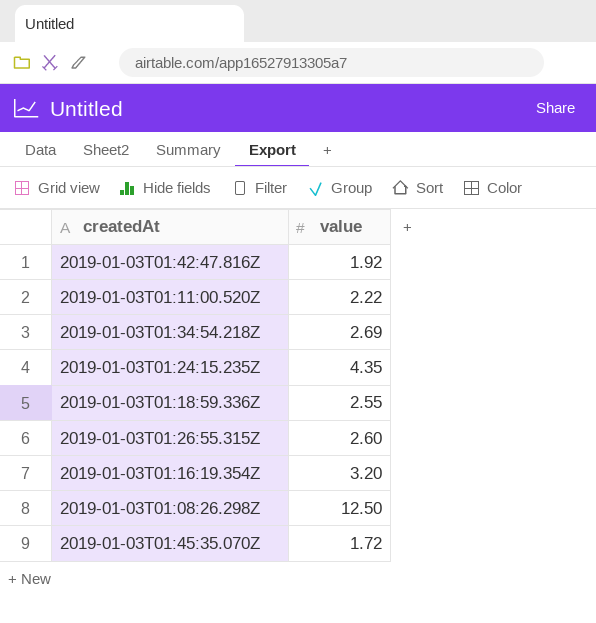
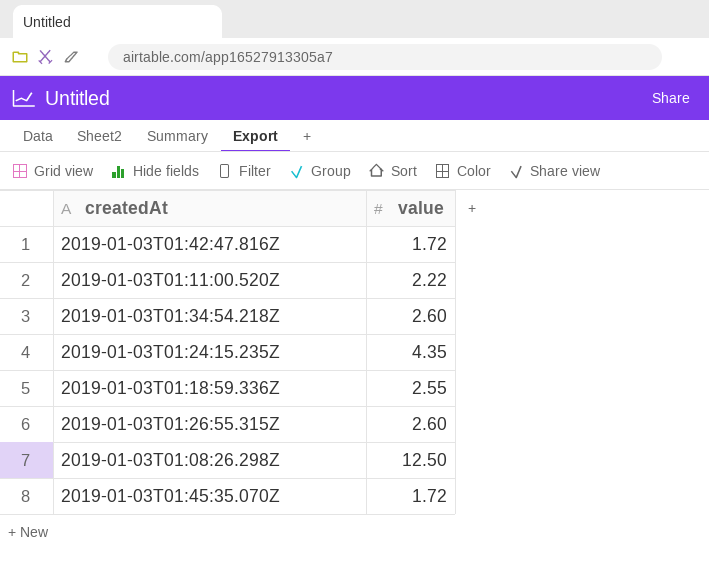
row 2019-01-03T01:16:19.354Z: 3.20 -> none
2019-01-03T01:42:47.816Z | value: 1.92 -> 1.72
2019-01-03T01:34:54.218Z | value: 2.69 -> 2.60

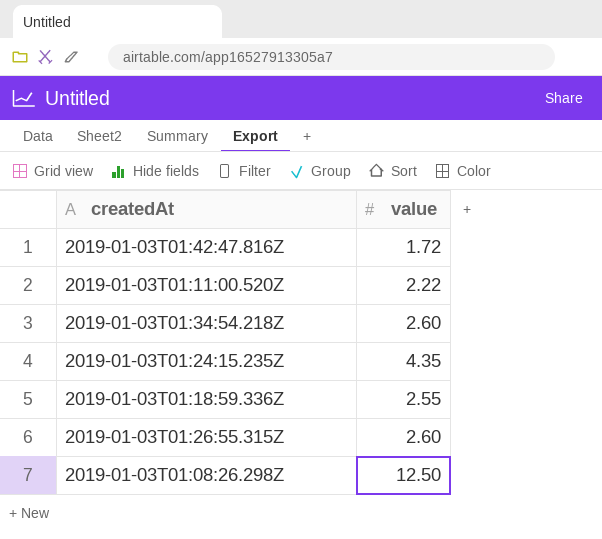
row 2019-01-03T01:45:35.070Z: 1.72 -> none

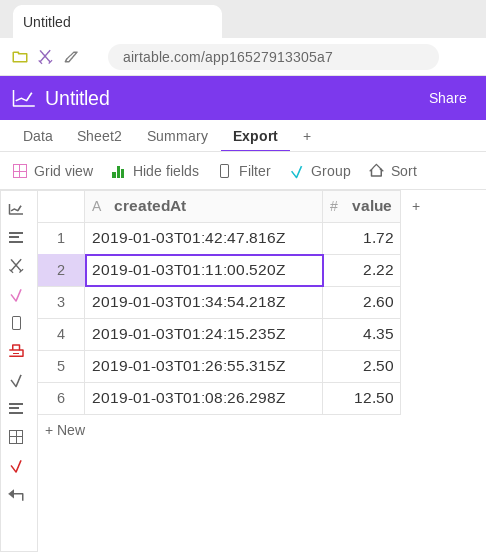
row 2019-01-03T01:18:59.336Z: 2.55 -> none
2019-01-03T01:26:55.315Z | value: 2.60 -> 2.50

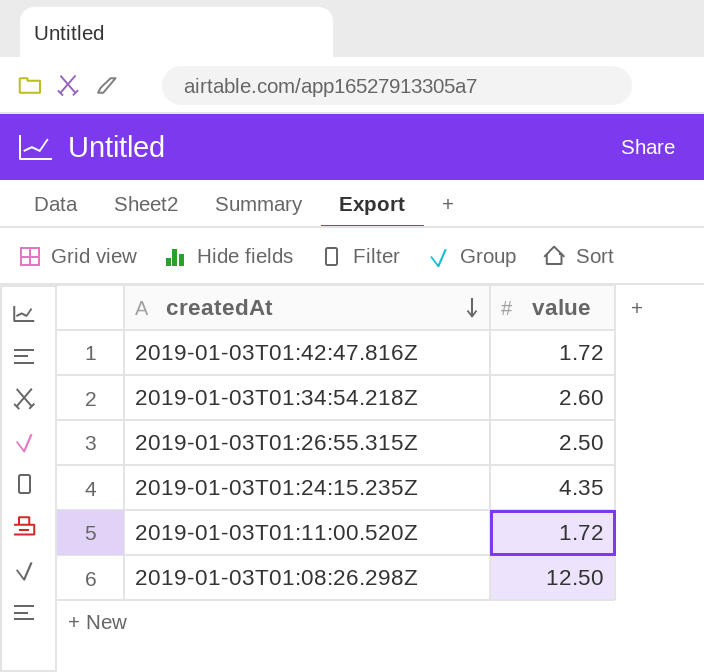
row order: none -> createdAt descending
2019-01-03T01:11:00.520Z | value: 2.22 -> 1.72

